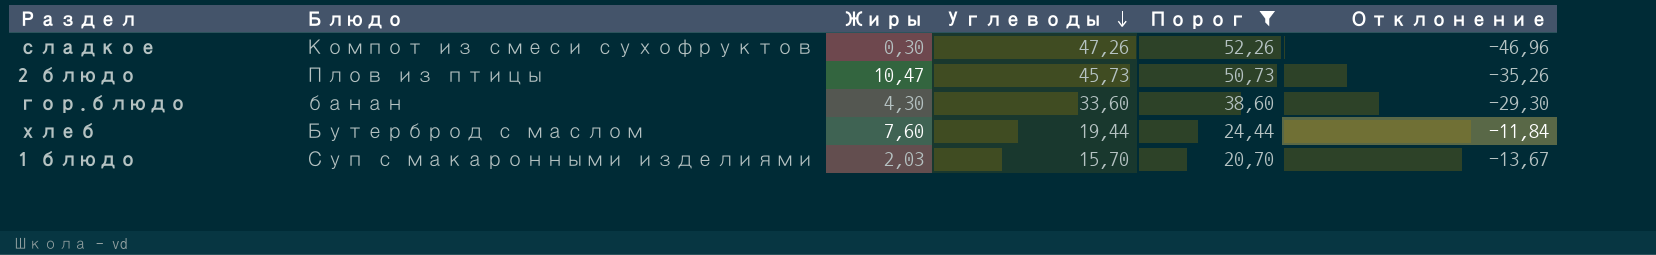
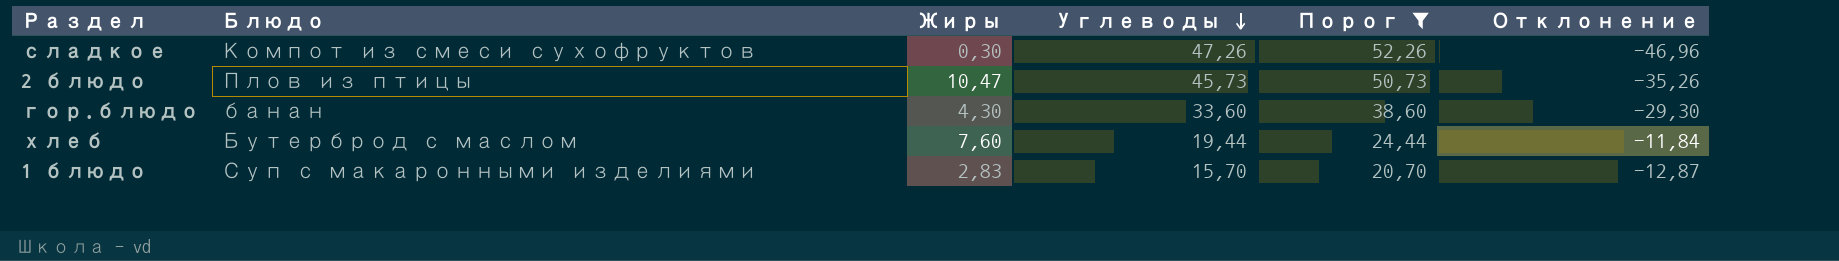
1 блюдо | Жиры: 2,03 -> 2,83
1 блюдо | Отклонение: -13,67 -> -12,87

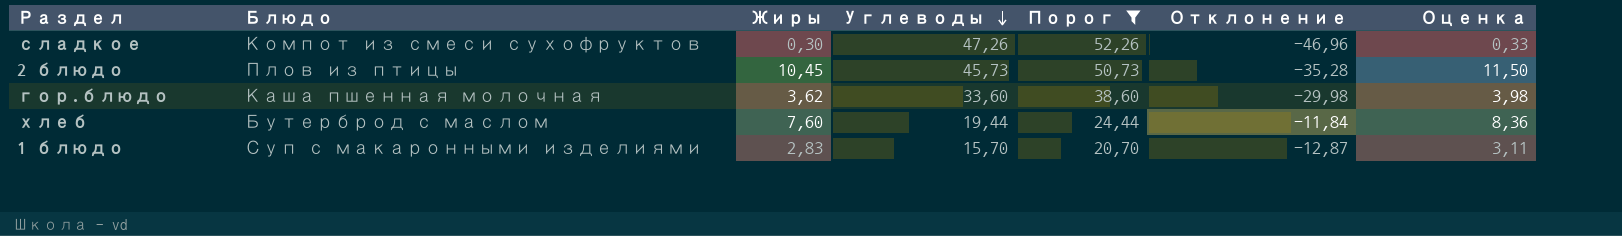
column Оценка | formula: none -> [Жиры] * 1,1
2 блюдо | Жиры: 10,47 -> 10,45
2 блюдо | Отклонение: -35,26 -> -35,28
гор.блюдо | Блюдо: банан -> Каша пшенная молочная
гор.блюдо | Жиры: 4,30 -> 3,62
гор.блюдо | Отклонение: -29,30 -> -29,98

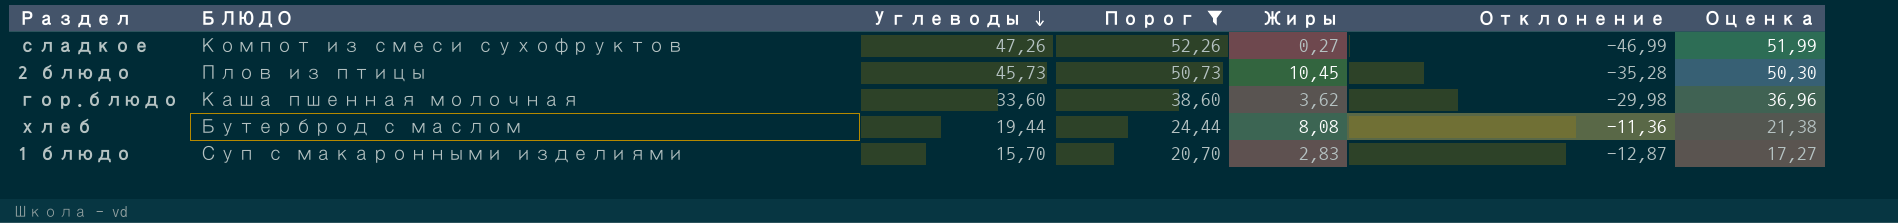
column name: Блюдо -> БЛЮДО
column Жиры | position: 3 -> 5
column Оценка | formula: [Жиры] * 1,1 -> [Углеводы] * 1,1
сладкое | Жиры: 0,30 -> 0,27
сладкое | Отклонение: -46,96 -> -46,99
хлеб | Жиры: 7,60 -> 8,08
хлеб | Отклонение: -11,84 -> -11,36

